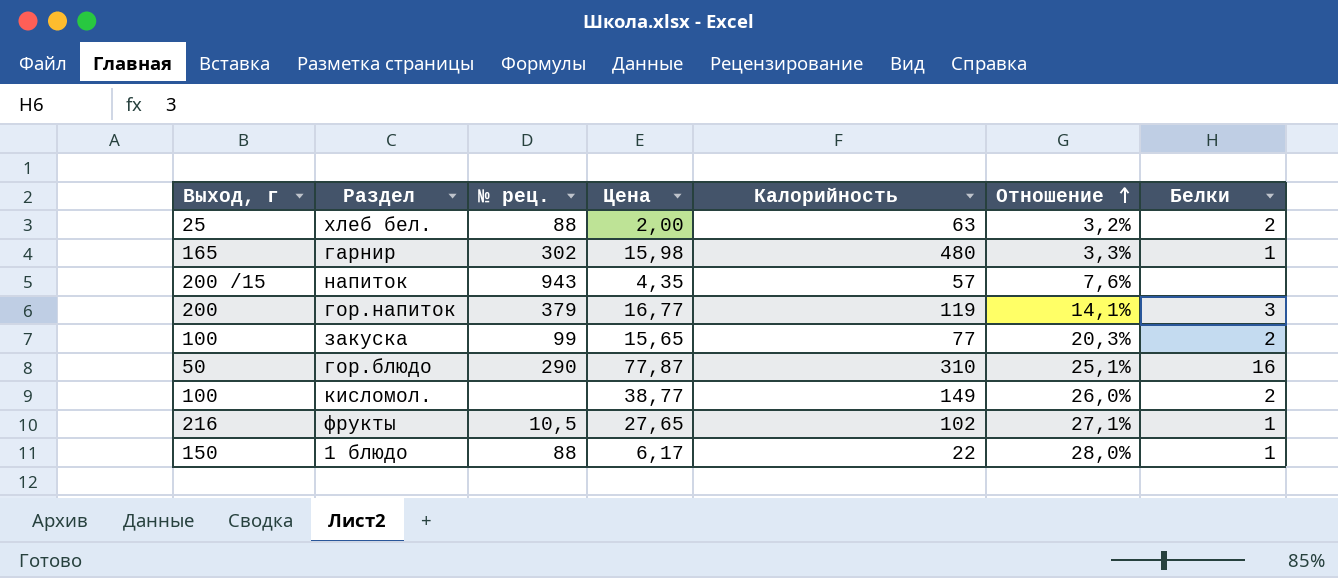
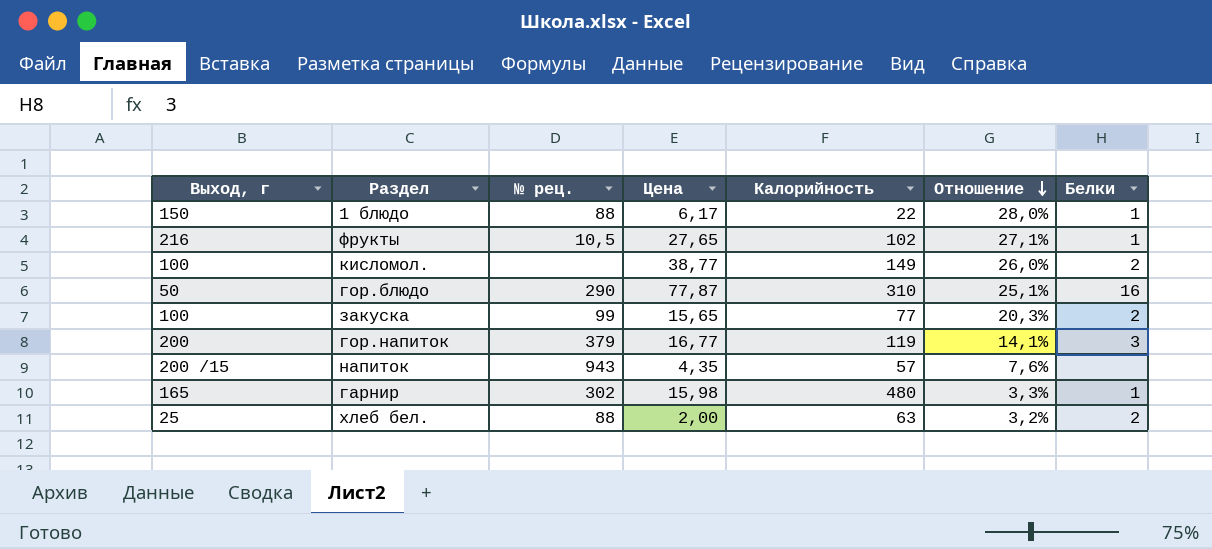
row order: Отношение ascending -> Отношение descending

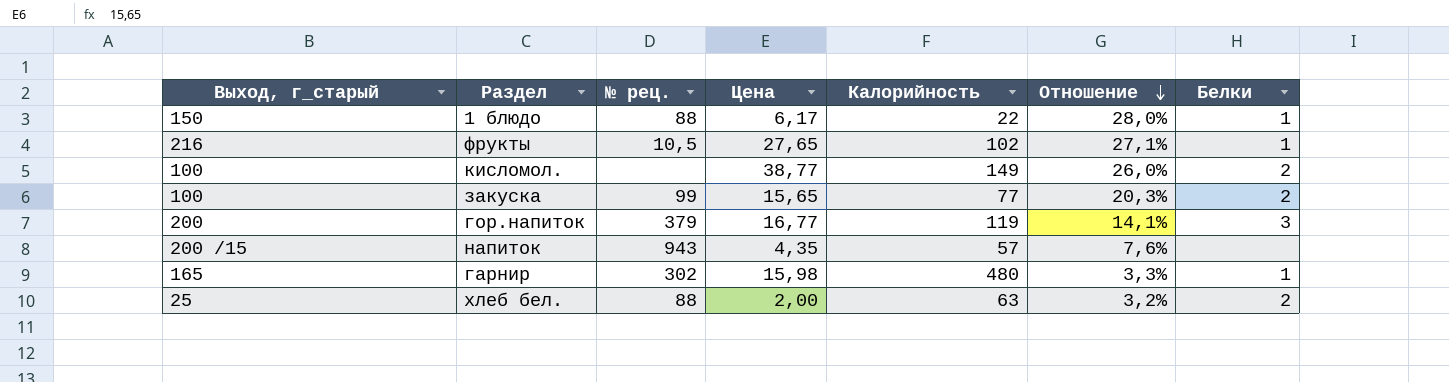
column name: Выход, г -> Выход, г_старый
row гор.блюдо: 50 | 290 | 77,87 | 310 | 25,1% | 16 -> none

